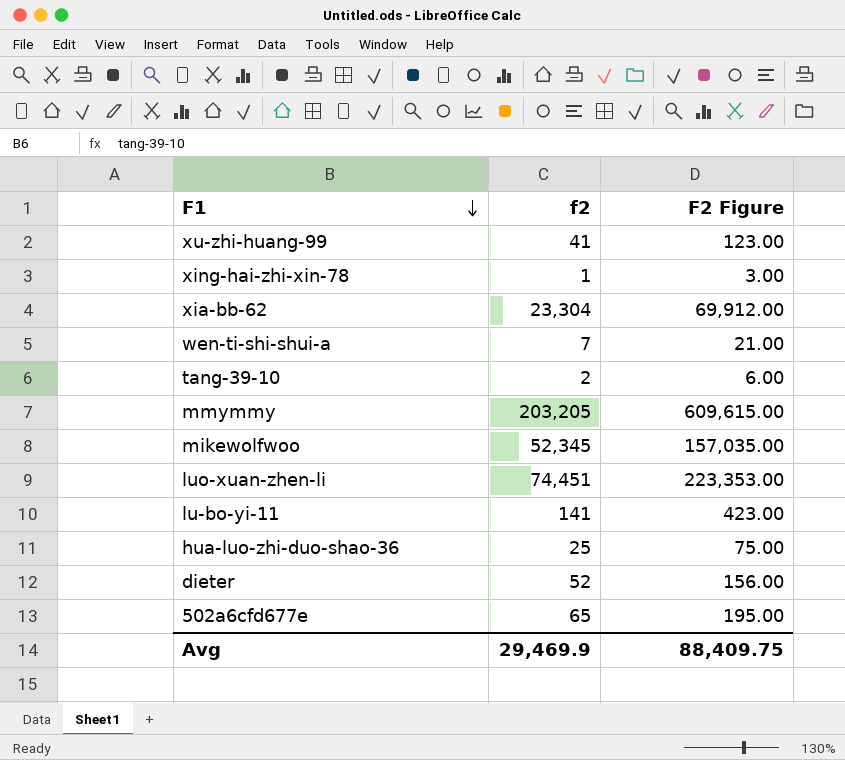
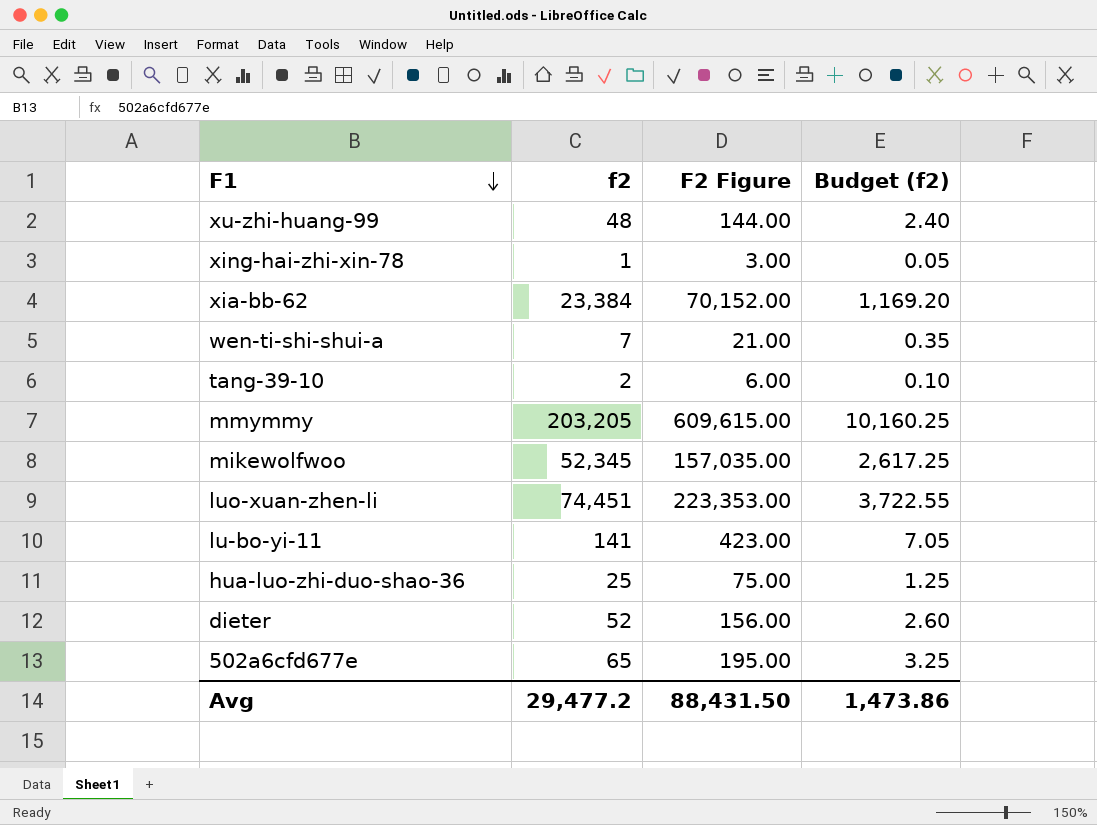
column Budget (f2) | formula: none -> [f2] * 0.05
xu-zhi-huang-99 | f2: 41 -> 48
xu-zhi-huang-99 | F2 Figure: 123.00 -> 144.00
xia-bb-62 | f2: 23,304 -> 23,384
xia-bb-62 | F2 Figure: 69,912.00 -> 70,152.00
Avg | f2: 29,469.9 -> 29,477.2
Avg | F2 Figure: 88,409.75 -> 88,431.50

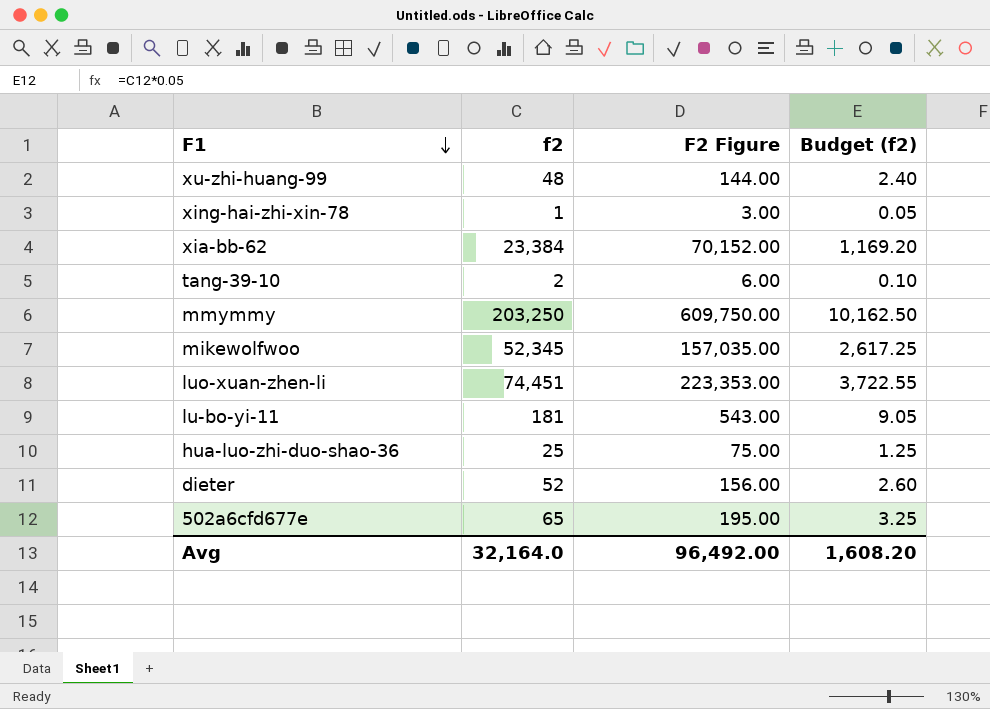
row wen-ti-shi-shui-a: 7 | 21.00 | 0.35 -> none
mmymmy | f2: 203,205 -> 203,250
mmymmy | F2 Figure: 609,615.00 -> 609,750.00
mmymmy | Budget (f2): 10,160.25 -> 10,162.50
lu-bo-yi-11 | f2: 141 -> 181
lu-bo-yi-11 | F2 Figure: 423.00 -> 543.00
lu-bo-yi-11 | Budget (f2): 7.05 -> 9.05
Avg | f2: 29,477.2 -> 32,164.0
Avg | F2 Figure: 88,431.50 -> 96,492.00
Avg | Budget (f2): 1,473.86 -> 1,608.20

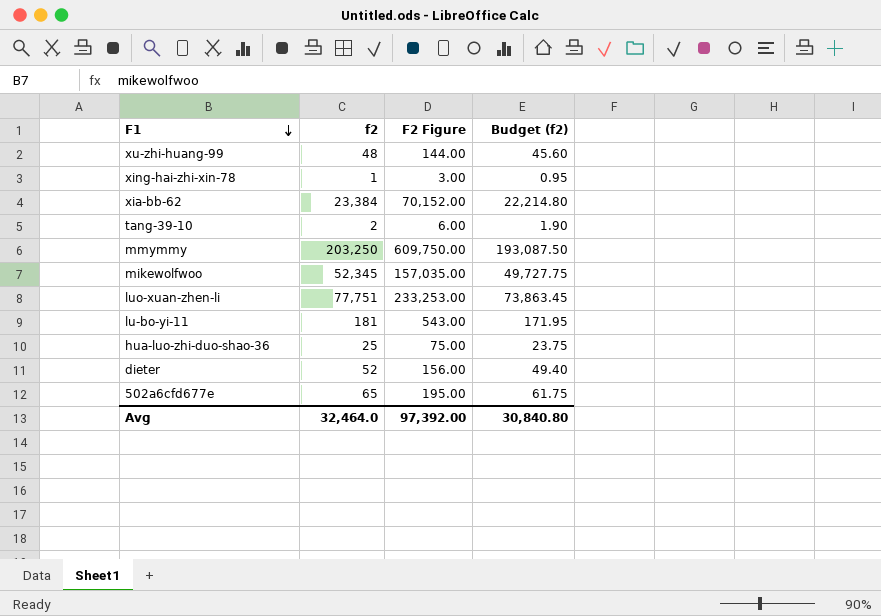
column Budget (f2) | formula: [f2] * 0.05 -> [f2] * 0.95
luo-xuan-zhen-li | f2: 74,451 -> 77,751
luo-xuan-zhen-li | F2 Figure: 223,353.00 -> 233,253.00
Avg | f2: 32,164.0 -> 32,464.0
Avg | F2 Figure: 96,492.00 -> 97,392.00
Avg | Budget (f2): 1,608.20 -> 30,840.80

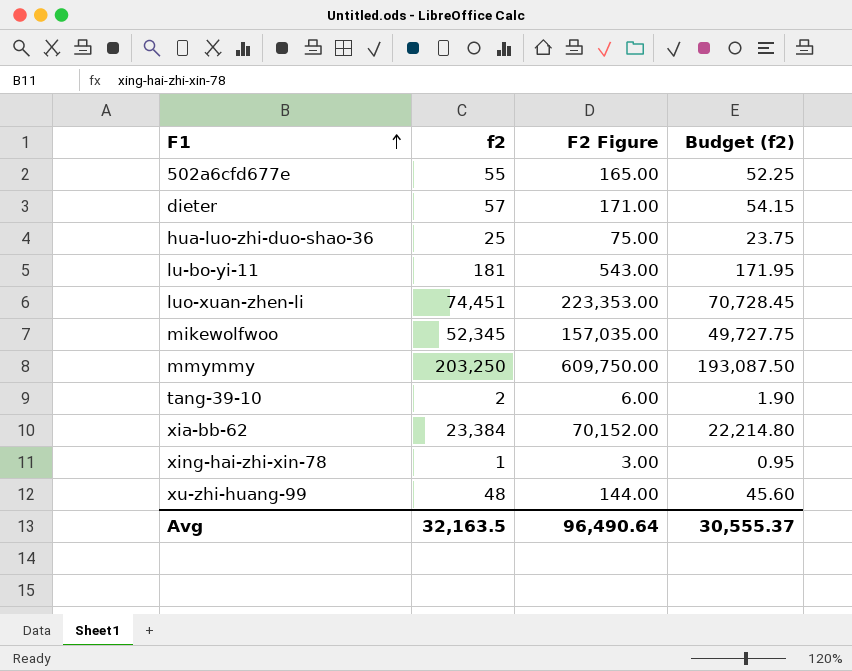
row order: F1 descending -> F1 ascending
502a6cfd677e | f2: 65 -> 55
502a6cfd677e | F2 Figure: 195.00 -> 165.00
502a6cfd677e | Budget (f2): 61.75 -> 52.25
dieter | f2: 52 -> 57
dieter | F2 Figure: 156.00 -> 171.00
dieter | Budget (f2): 49.40 -> 54.15
luo-xuan-zhen-li | f2: 77,751 -> 74,451
luo-xuan-zhen-li | F2 Figure: 233,253.00 -> 223,353.00
luo-xuan-zhen-li | Budget (f2): 73,863.45 -> 70,728.45
Avg | f2: 32,464.0 -> 32,163.5
Avg | F2 Figure: 97,392.00 -> 96,490.64
Avg | Budget (f2): 30,840.80 -> 30,555.37

